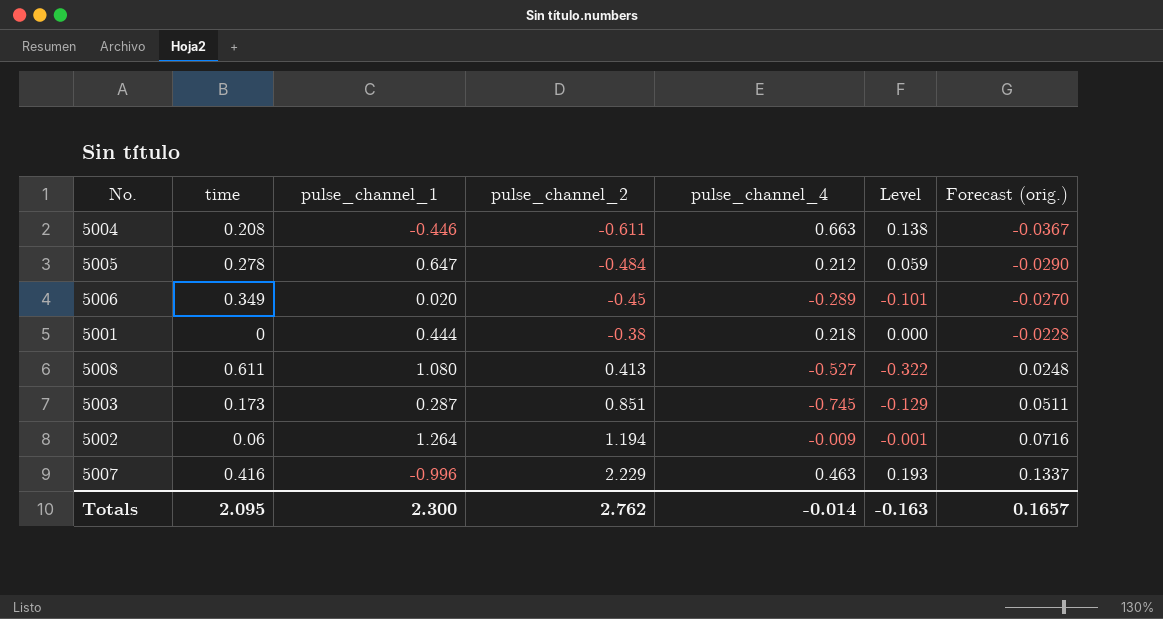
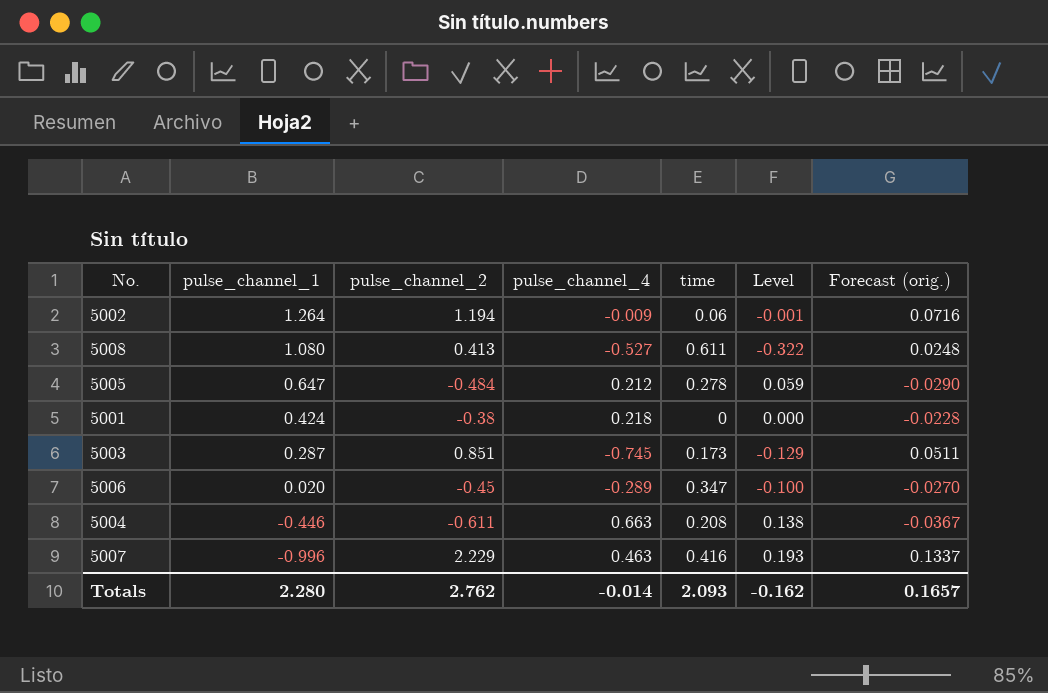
row order: pulse_channel_2 ascending -> pulse_channel_1 descending
column time | position: 2 -> 5
5001 | pulse_channel_1: 0.444 -> 0.424
5006 | time: 0.349 -> 0.347
5006 | Level: -0.101 -> -0.100
Totals | pulse_channel_1: 2.300 -> 2.280
Totals | time: 2.095 -> 2.093
Totals | Level: -0.163 -> -0.162

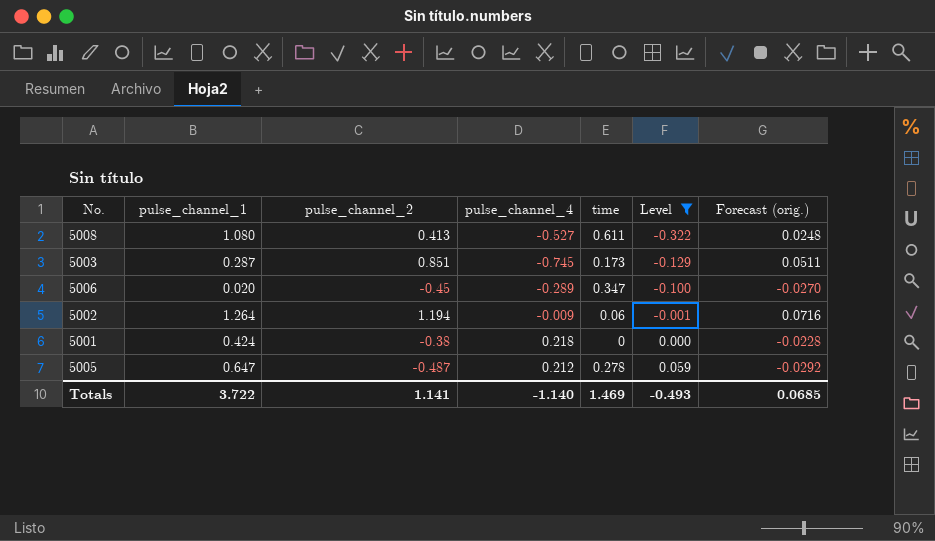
filter: none -> Level <= 0.059
row order: pulse_channel_1 descending -> Level ascending
5005 | pulse_channel_2: -0.484 -> -0.487
5005 | Forecast (orig.): -0.0290 -> -0.0292
Totals | pulse_channel_1: 2.280 -> 3.722
Totals | pulse_channel_2: 2.762 -> 1.141
Totals | pulse_channel_4: -0.014 -> -1.140
Totals | time: 2.093 -> 1.469
Totals | Level: -0.162 -> -0.493
Totals | Forecast (orig.): 0.1657 -> 0.0685

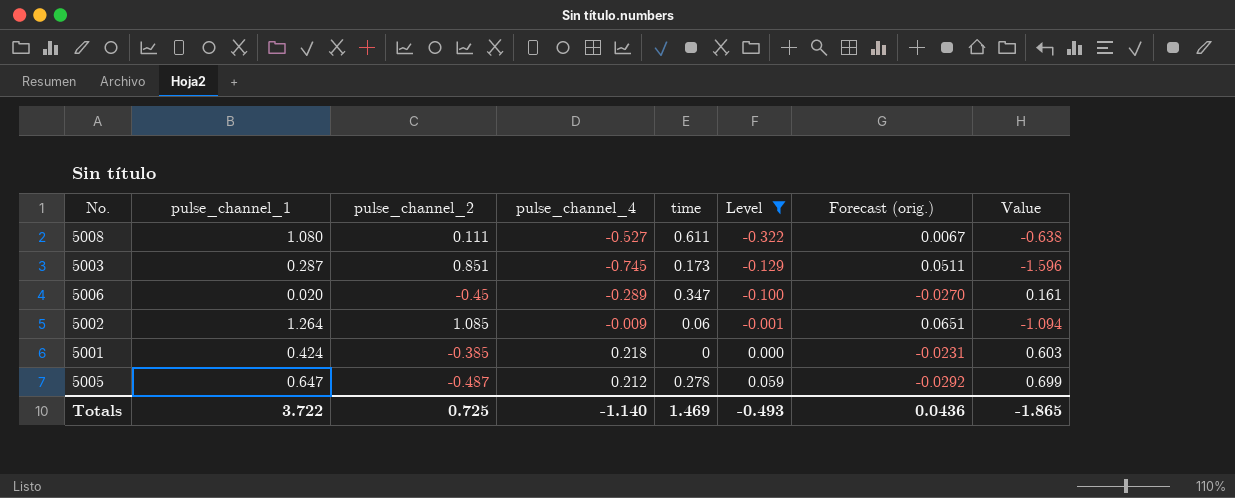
column Value | formula: none -> [pulse_channel_4] - [pulse_channel_2]
5008 | pulse_channel_2: 0.413 -> 0.111
5008 | Forecast (orig.): 0.0248 -> 0.0067
5002 | pulse_channel_2: 1.194 -> 1.085
5002 | Forecast (orig.): 0.0716 -> 0.0651
5001 | pulse_channel_2: -0.38 -> -0.385
5001 | Forecast (orig.): -0.0228 -> -0.0231
Totals | pulse_channel_2: 1.141 -> 0.725
Totals | Forecast (orig.): 0.0685 -> 0.0436

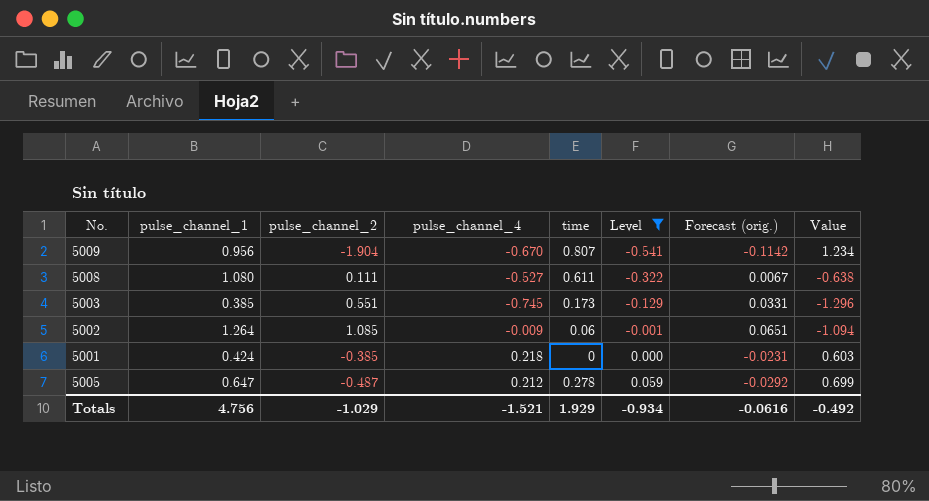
row 5006: 0.020 | -0.45 | -0.289 | 0.347 | -0.100 | -0.0270 | 0.161 -> none
row 5009: none -> 0.956 | -1.904 | -0.670 | 0.807 | -0.541 | -0.1142 | 1.234
5003 | pulse_channel_1: 0.287 -> 0.385
5003 | pulse_channel_2: 0.851 -> 0.551
5003 | Forecast (orig.): 0.0511 -> 0.0331
5003 | Value: -1.596 -> -1.296
Totals | pulse_channel_1: 3.722 -> 4.756
Totals | pulse_channel_2: 0.725 -> -1.029
Totals | pulse_channel_4: -1.140 -> -1.521
Totals | time: 1.469 -> 1.929
Totals | Level: -0.493 -> -0.934
Totals | Forecast (orig.): 0.0436 -> -0.0616
Totals | Value: -1.865 -> -0.492

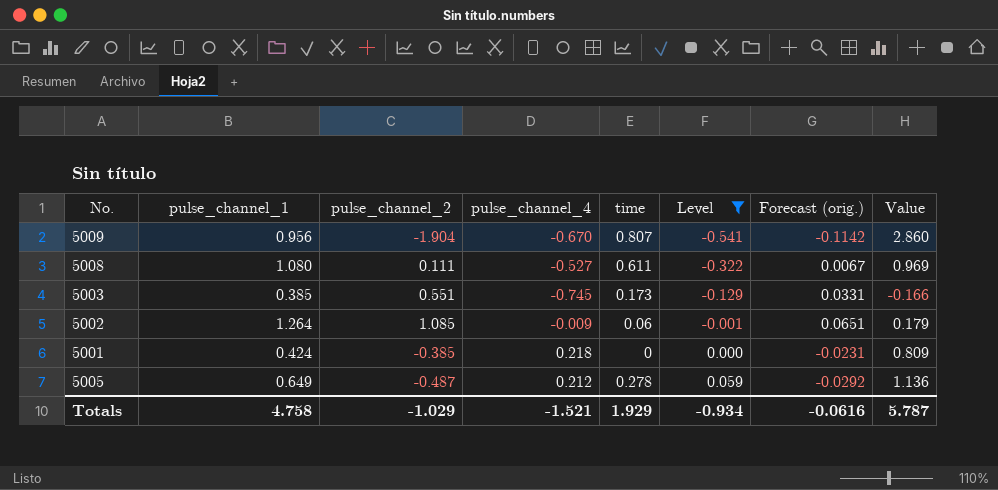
column Value | formula: [pulse_channel_4] - [pulse_channel_2] -> [pulse_channel_1] - [pulse_channel_2]
5005 | pulse_channel_1: 0.647 -> 0.649
Totals | pulse_channel_1: 4.756 -> 4.758
Totals | Value: -0.492 -> 5.787

